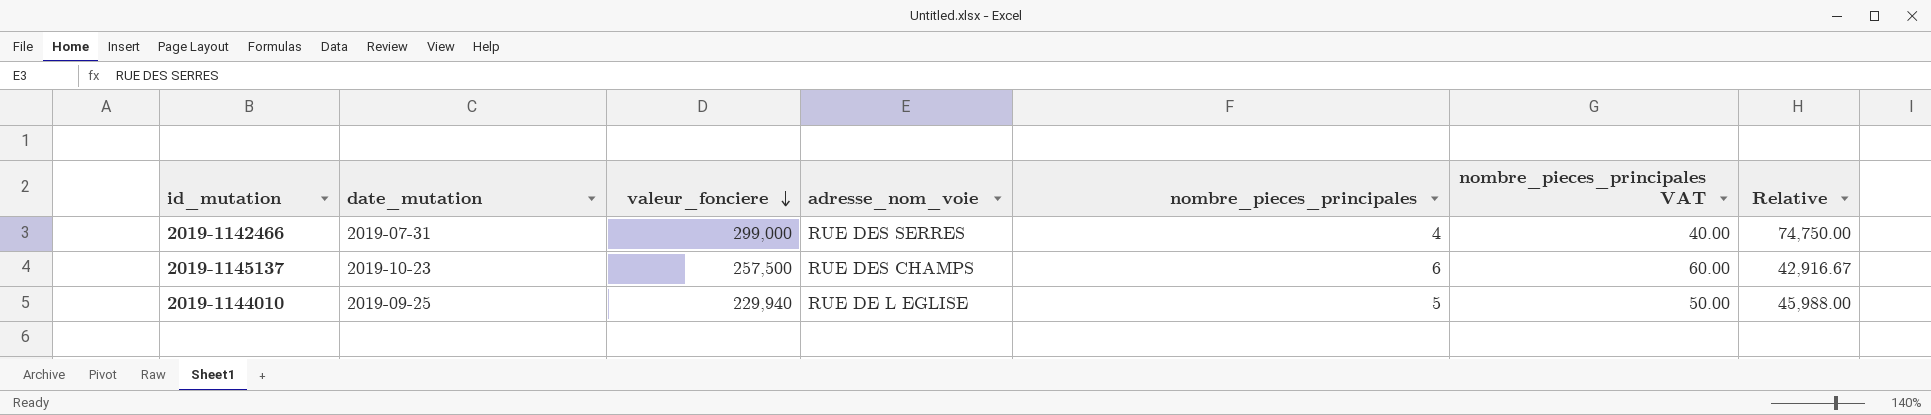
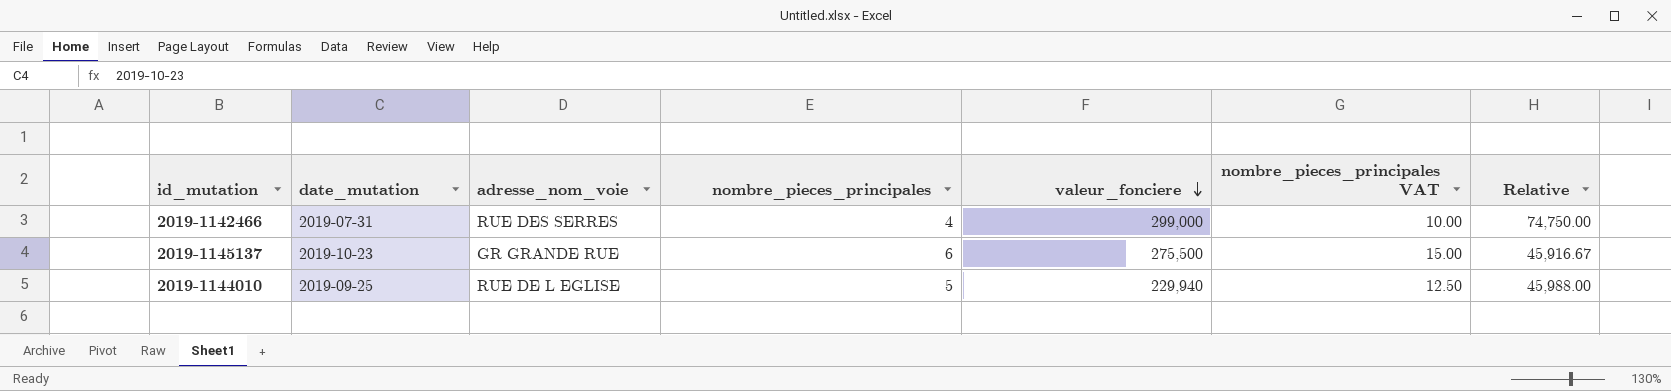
column valeur_fonciere | position: 3 -> 5
column nombre_pieces_principales VAT | formula: [nombre_pieces_principales] * 10 -> [nombre_pieces_principales] * 2.5
2019-1145137 | adresse_nom_voie: RUE DES CHAMPS -> GR GRANDE RUE
2019-1145137 | valeur_fonciere: 257,500 -> 275,500
2019-1145137 | Relative: 42,916.67 -> 45,916.67

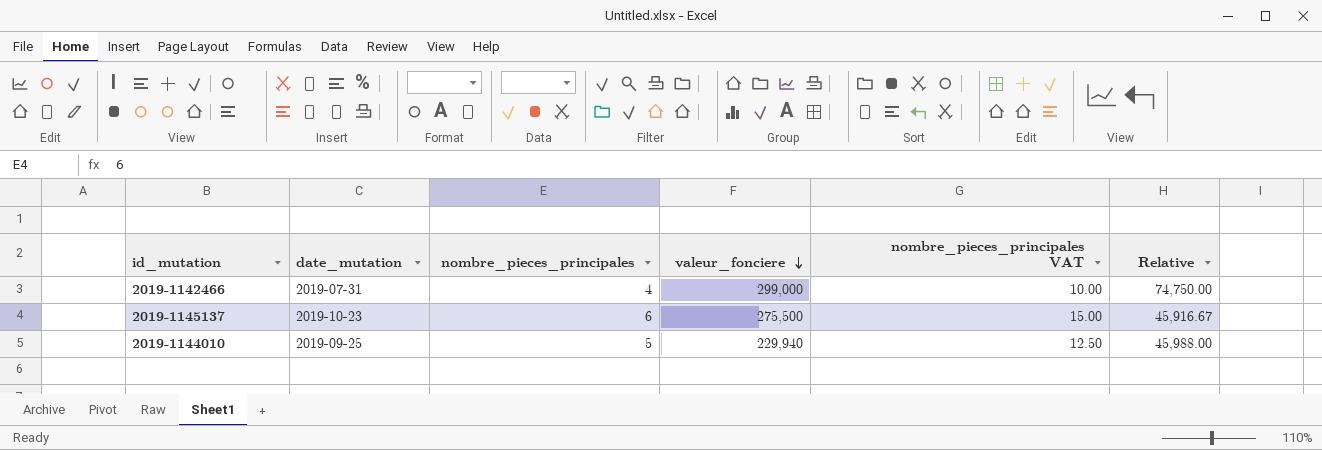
column adresse_nom_voie | position: 3 -> none

